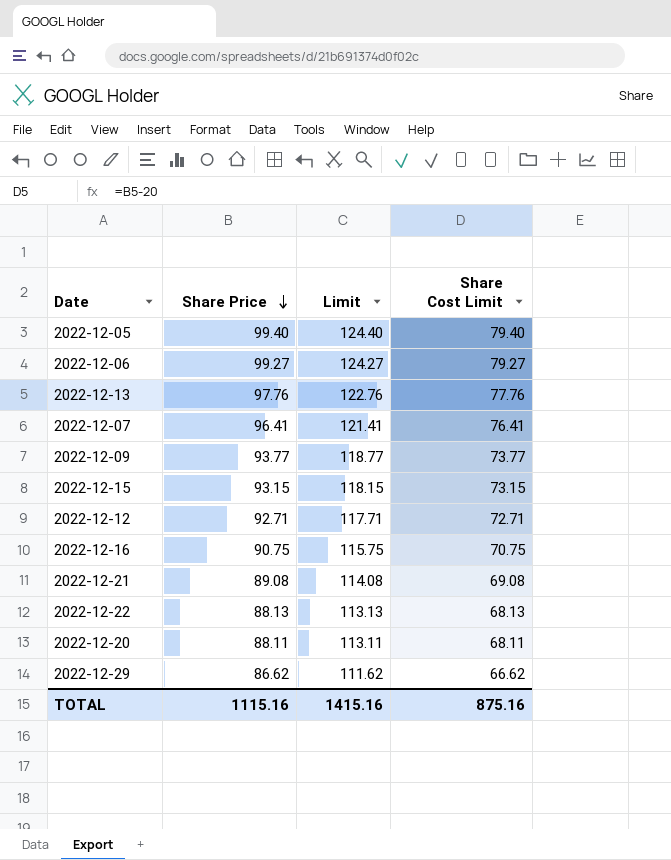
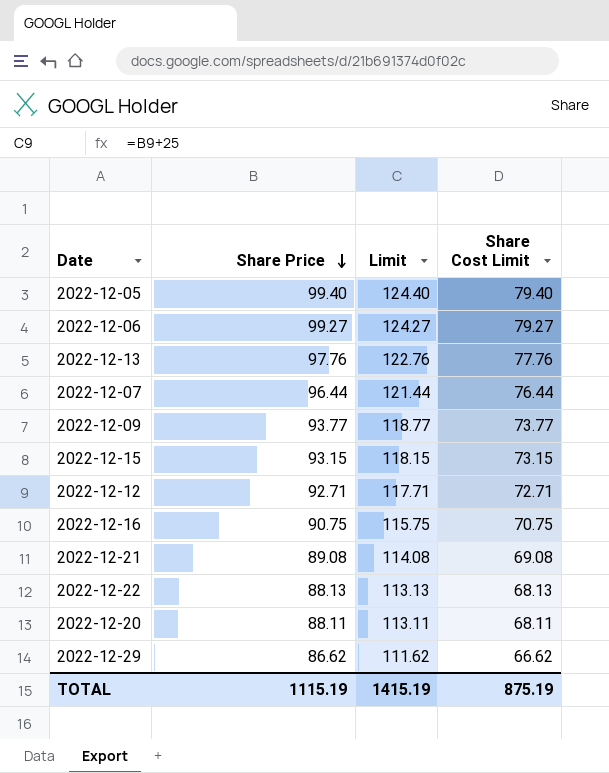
2022-12-07 | Share Price: 96.41 -> 96.44
2022-12-07 | Limit: 121.41 -> 121.44
2022-12-07 | Share Cost Limit: 76.41 -> 76.44
TOTAL | Share Price: 1115.16 -> 1115.19
TOTAL | Limit: 1415.16 -> 1415.19
TOTAL | Share Cost Limit: 875.16 -> 875.19

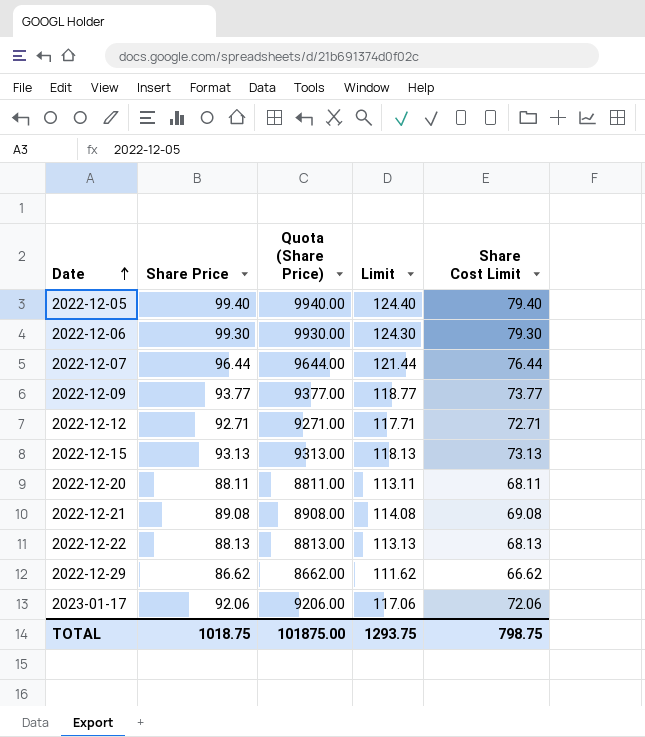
row order: Share Price descending -> Date ascending
column Quota (Share Price) | formula: none -> [Share Price] * 100
row 2022-12-13: 97.76 | 122.76 | 77.76 -> none
row 2022-12-16: 90.75 | 115.75 | 70.75 -> none
2022-12-06 | Share Price: 99.27 -> 99.30
2022-12-06 | Limit: 124.27 -> 124.30
2022-12-06 | Share Cost Limit: 79.27 -> 79.30
2022-12-15 | Share Price: 93.15 -> 93.13
2022-12-15 | Limit: 118.15 -> 118.13
2022-12-15 | Share Cost Limit: 73.15 -> 73.13
row 2023-01-17: none -> 92.06 | 9206.00 | 117.06 | 72.06
TOTAL | Share Price: 1115.19 -> 1018.75
TOTAL | Limit: 1415.19 -> 1293.75
TOTAL | Share Cost Limit: 875.19 -> 798.75

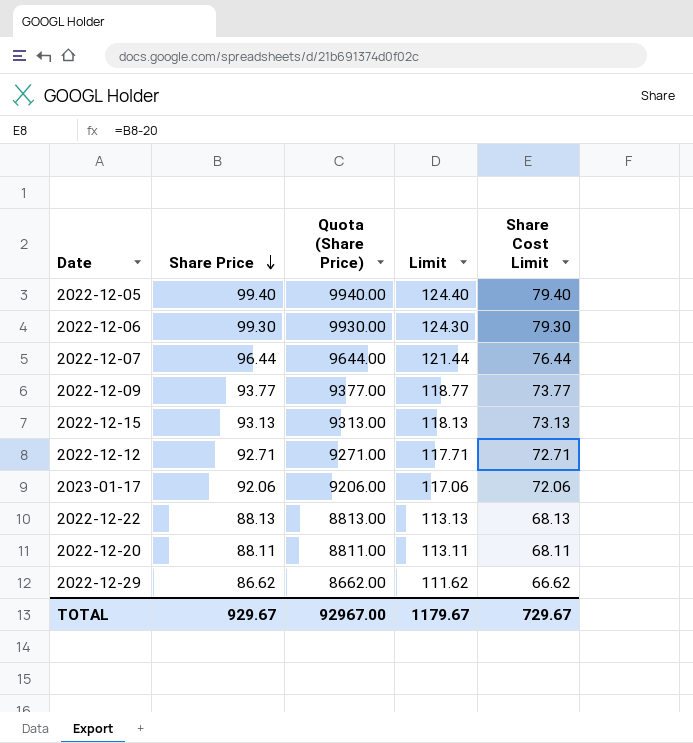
row order: Date ascending -> Share Price descending
row 2022-12-21: 89.08 | 8908.00 | 114.08 | 69.08 -> none
TOTAL | Share Price: 1018.75 -> 929.67
TOTAL | Quota (Share Price): 101875.00 -> 92967.00
TOTAL | Limit: 1293.75 -> 1179.67
TOTAL | Share Cost Limit: 798.75 -> 729.67

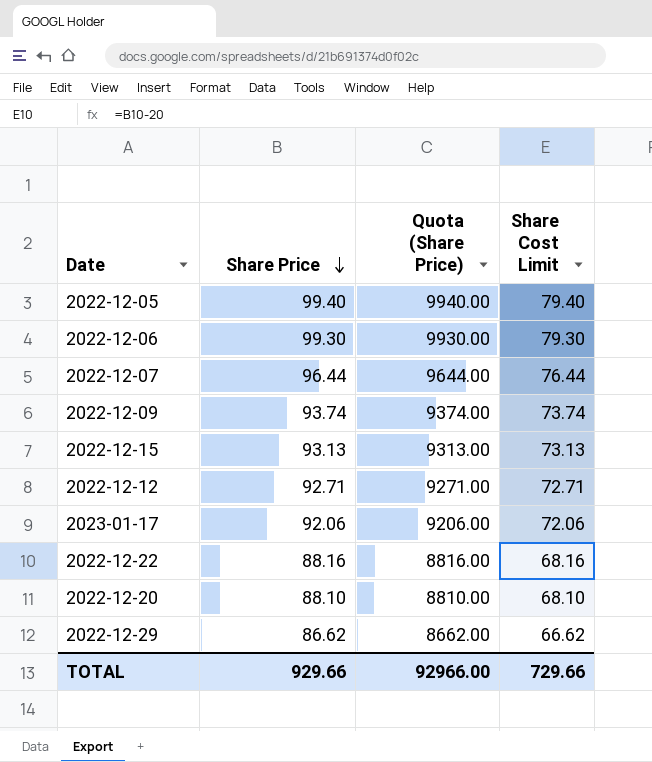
column Limit | formula: [Share Price] + 25 -> none
2022-12-09 | Share Price: 93.77 -> 93.74
2022-12-09 | Quota (Share Price): 9377.00 -> 9374.00
2022-12-09 | Share Cost Limit: 73.77 -> 73.74
2022-12-22 | Share Price: 88.13 -> 88.16
2022-12-22 | Quota (Share Price): 8813.00 -> 8816.00
2022-12-22 | Share Cost Limit: 68.13 -> 68.16
2022-12-20 | Share Price: 88.11 -> 88.10
2022-12-20 | Quota (Share Price): 8811.00 -> 8810.00
2022-12-20 | Share Cost Limit: 68.11 -> 68.10
TOTAL | Share Price: 929.67 -> 929.66
TOTAL | Quota (Share Price): 92967.00 -> 92966.00
TOTAL | Share Cost Limit: 729.67 -> 729.66

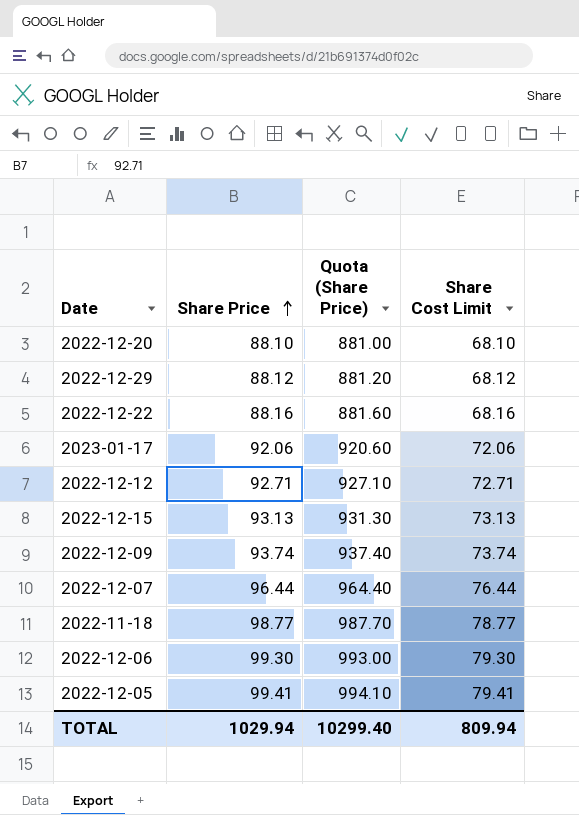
row order: Share Price descending -> Share Price ascending
column Quota (Share Price) | formula: [Share Price] * 100 -> [Share Price] * 10
2022-12-29 | Share Price: 86.62 -> 88.12
2022-12-29 | Share Cost Limit: 66.62 -> 68.12
row 2022-11-18: none -> 98.77 | 987.70 | 78.77
2022-12-05 | Share Price: 99.40 -> 99.41
2022-12-05 | Share Cost Limit: 79.40 -> 79.41
TOTAL | Share Price: 929.66 -> 1029.94
TOTAL | Quota (Share Price): 92966.00 -> 10299.40
TOTAL | Share Cost Limit: 729.66 -> 809.94

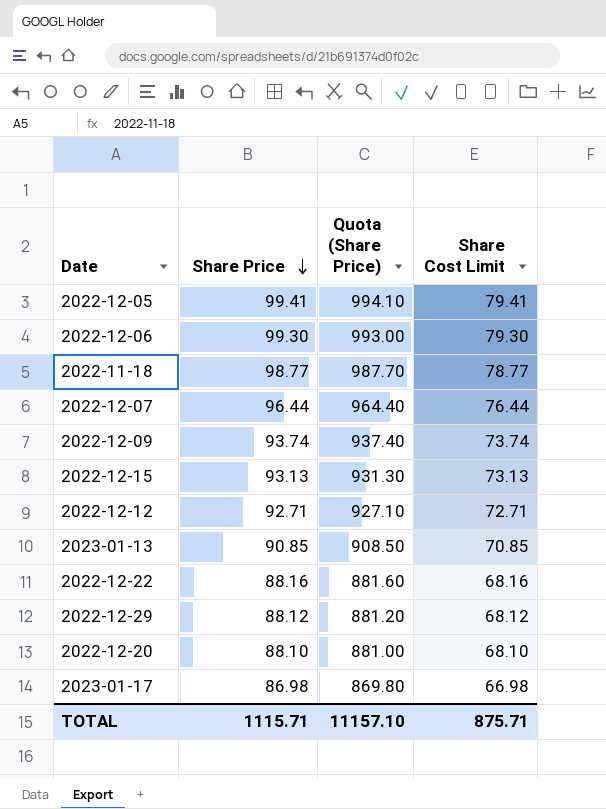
row order: Share Price ascending -> Share Price descending
row 2023-01-13: none -> 90.85 | 908.50 | 70.85
2023-01-17 | Share Price: 92.06 -> 86.98
2023-01-17 | Quota (Share Price): 920.60 -> 869.80
2023-01-17 | Share Cost Limit: 72.06 -> 66.98
TOTAL | Share Price: 1029.94 -> 1115.71
TOTAL | Quota (Share Price): 10299.40 -> 11157.10
TOTAL | Share Cost Limit: 809.94 -> 875.71

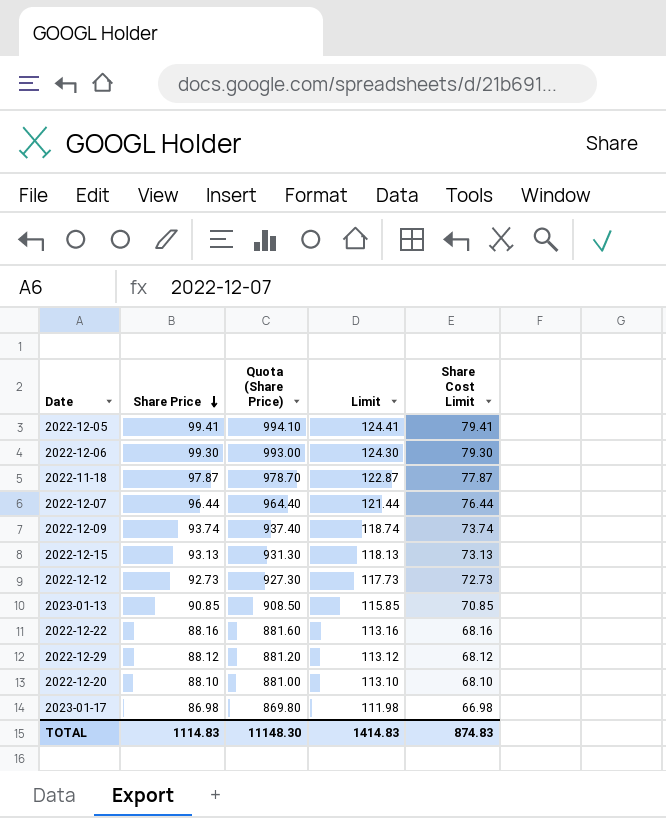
column Limit | formula: none -> [Share Price] + 25
2022-11-18 | Share Price: 98.77 -> 97.87
2022-11-18 | Quota (Share Price): 987.70 -> 978.70
2022-11-18 | Share Cost Limit: 78.77 -> 77.87
2022-12-12 | Share Price: 92.71 -> 92.73
2022-12-12 | Quota (Share Price): 927.10 -> 927.30
2022-12-12 | Share Cost Limit: 72.71 -> 72.73
TOTAL | Share Price: 1115.71 -> 1114.83
TOTAL | Quota (Share Price): 11157.10 -> 11148.30
TOTAL | Share Cost Limit: 875.71 -> 874.83

